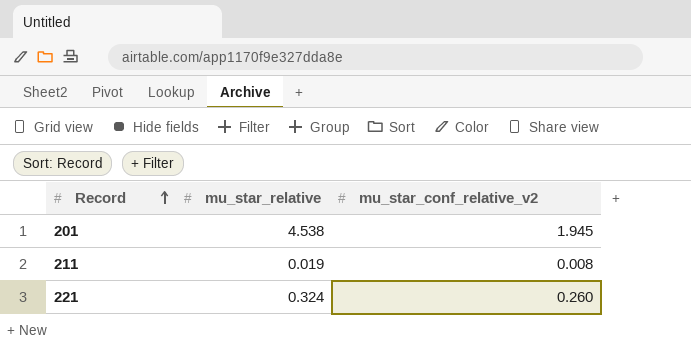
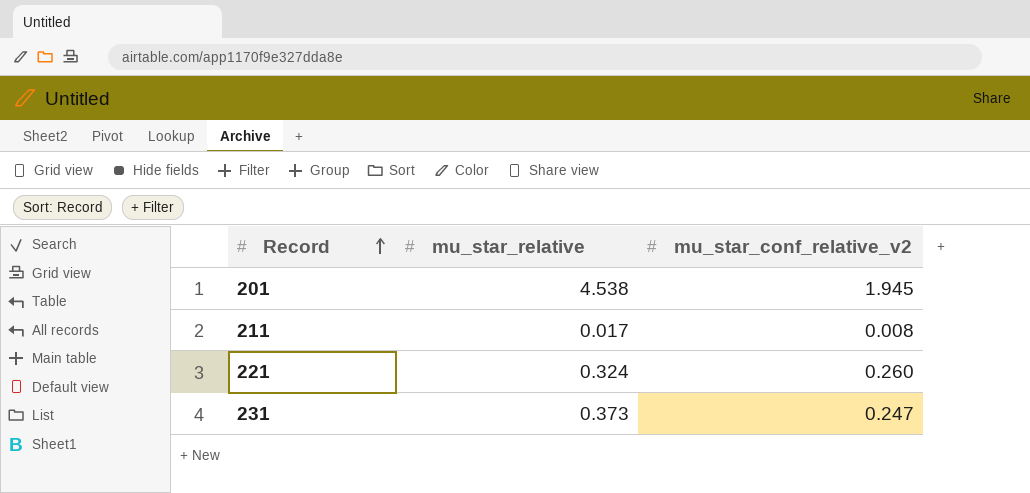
211 | mu_star_relative: 0.019 -> 0.017
row 231: none -> 0.373 | 0.247

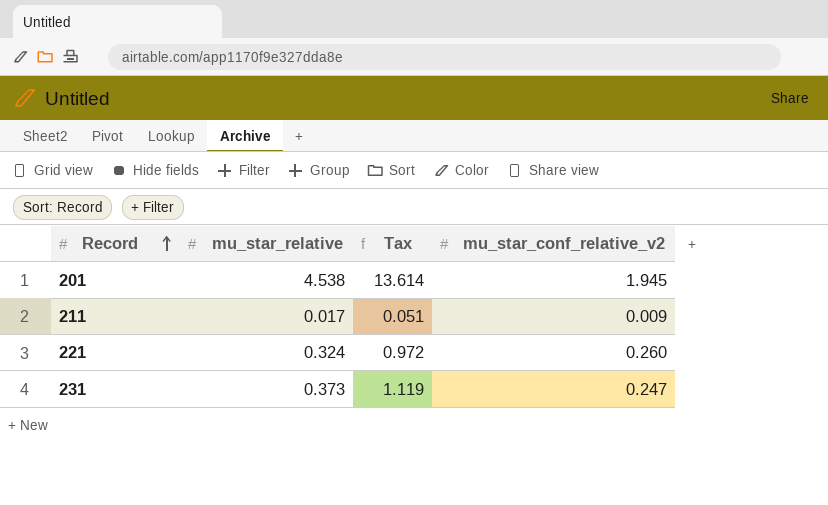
column Tax | formula: none -> [mu_star_relative] * 3
211 | mu_star_conf_relative_v2: 0.008 -> 0.009

